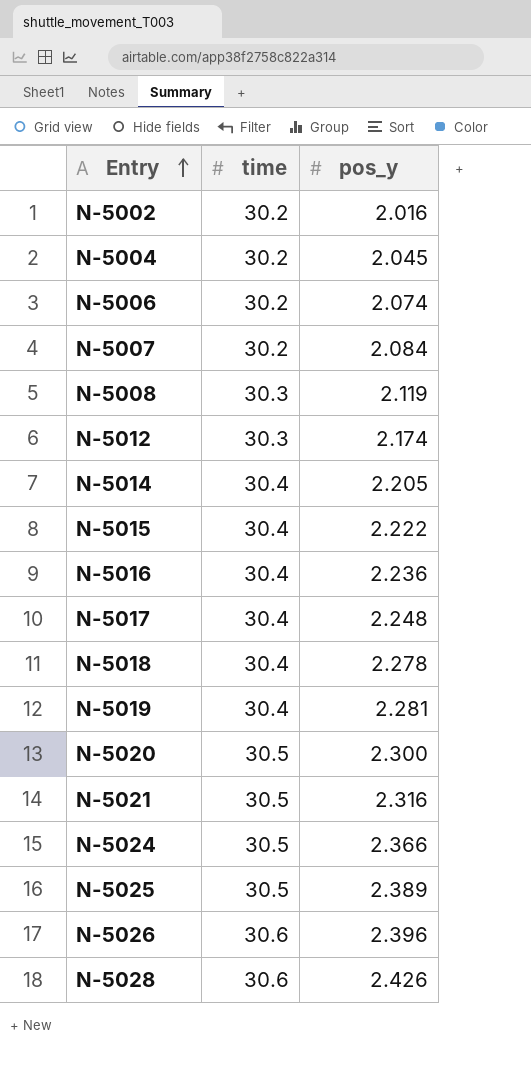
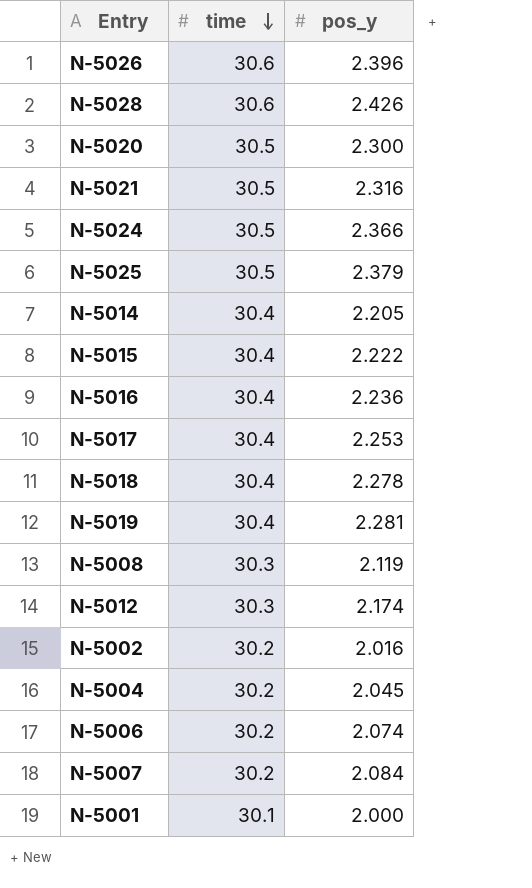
row order: Entry ascending -> time descending
N-5025 | pos_y: 2.389 -> 2.379
N-5017 | pos_y: 2.248 -> 2.253
row N-5001: none -> 30.1 | 2.000

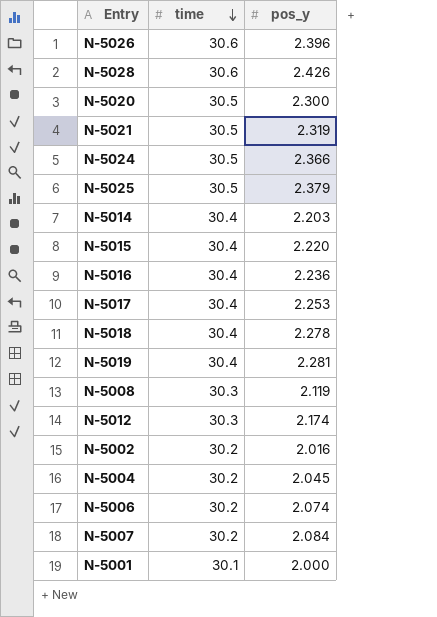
N-5021 | pos_y: 2.316 -> 2.319
N-5014 | pos_y: 2.205 -> 2.203
N-5015 | pos_y: 2.222 -> 2.220

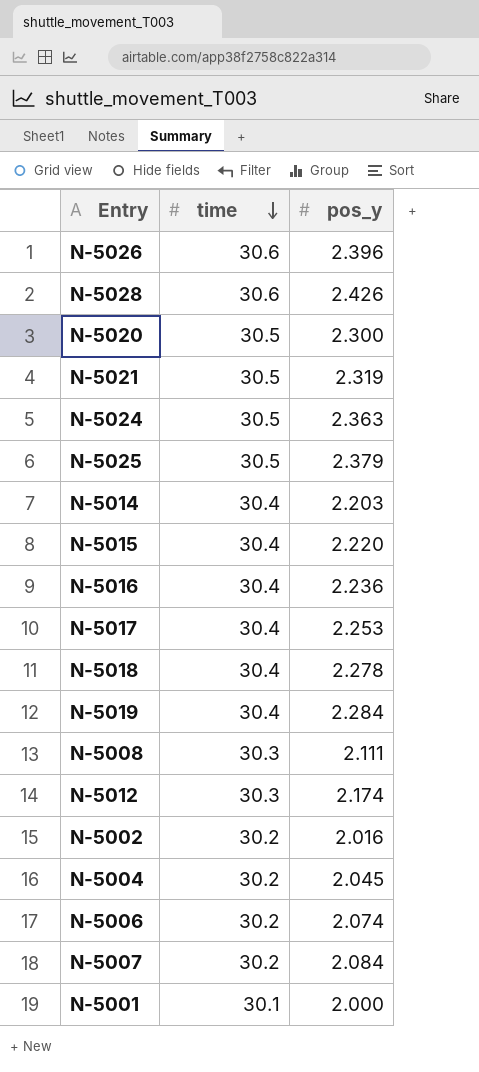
N-5024 | pos_y: 2.366 -> 2.363
N-5019 | pos_y: 2.281 -> 2.284
N-5008 | pos_y: 2.119 -> 2.111

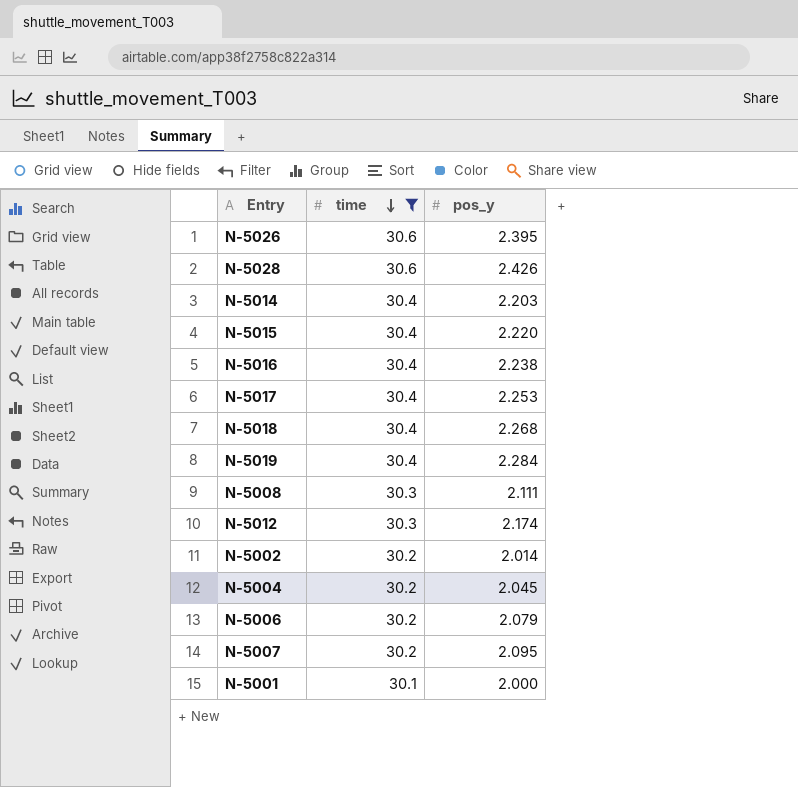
filter: none -> time != 30.5
N-5026 | pos_y: 2.396 -> 2.395
N-5016 | pos_y: 2.236 -> 2.238
N-5018 | pos_y: 2.278 -> 2.268
N-5002 | pos_y: 2.016 -> 2.014
N-5006 | pos_y: 2.074 -> 2.079
N-5007 | pos_y: 2.084 -> 2.095

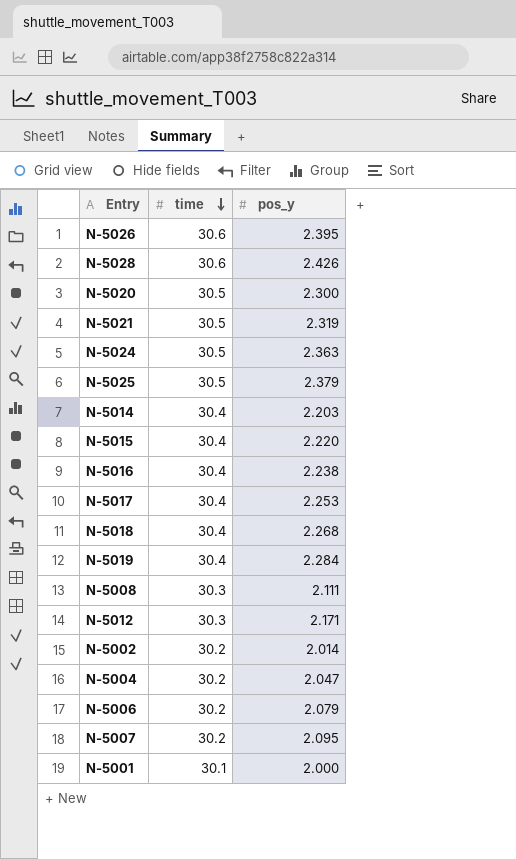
filter: time != 30.5 -> none
N-5012 | pos_y: 2.174 -> 2.171
N-5004 | pos_y: 2.045 -> 2.047

